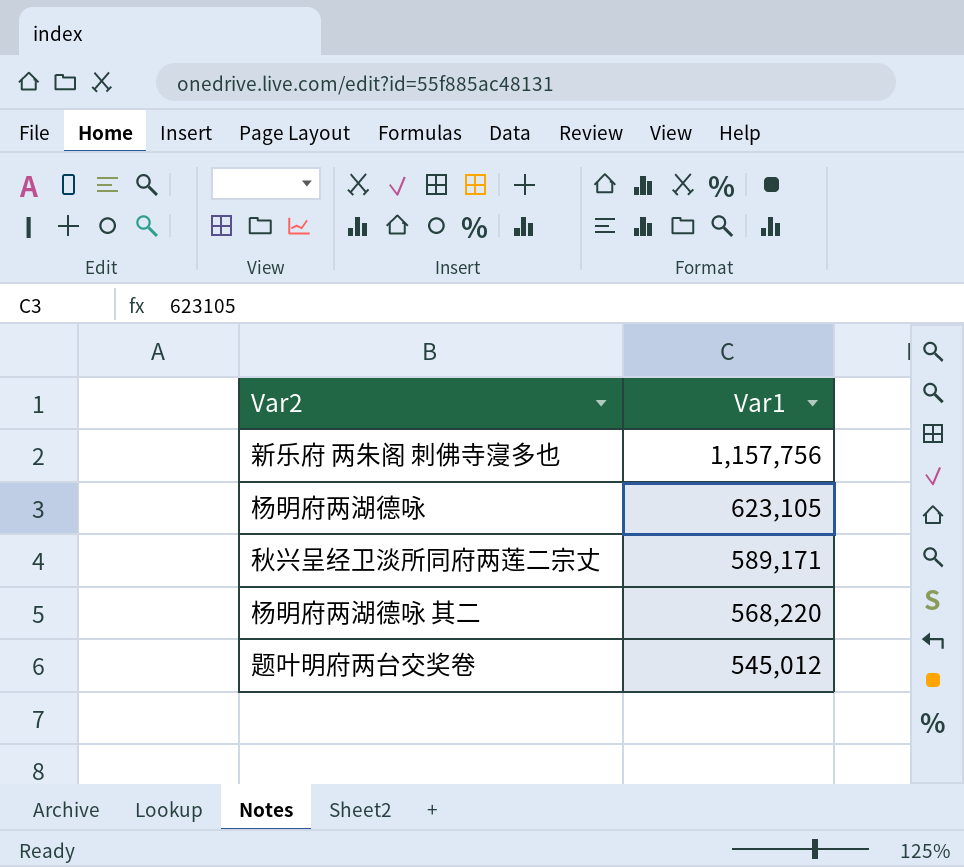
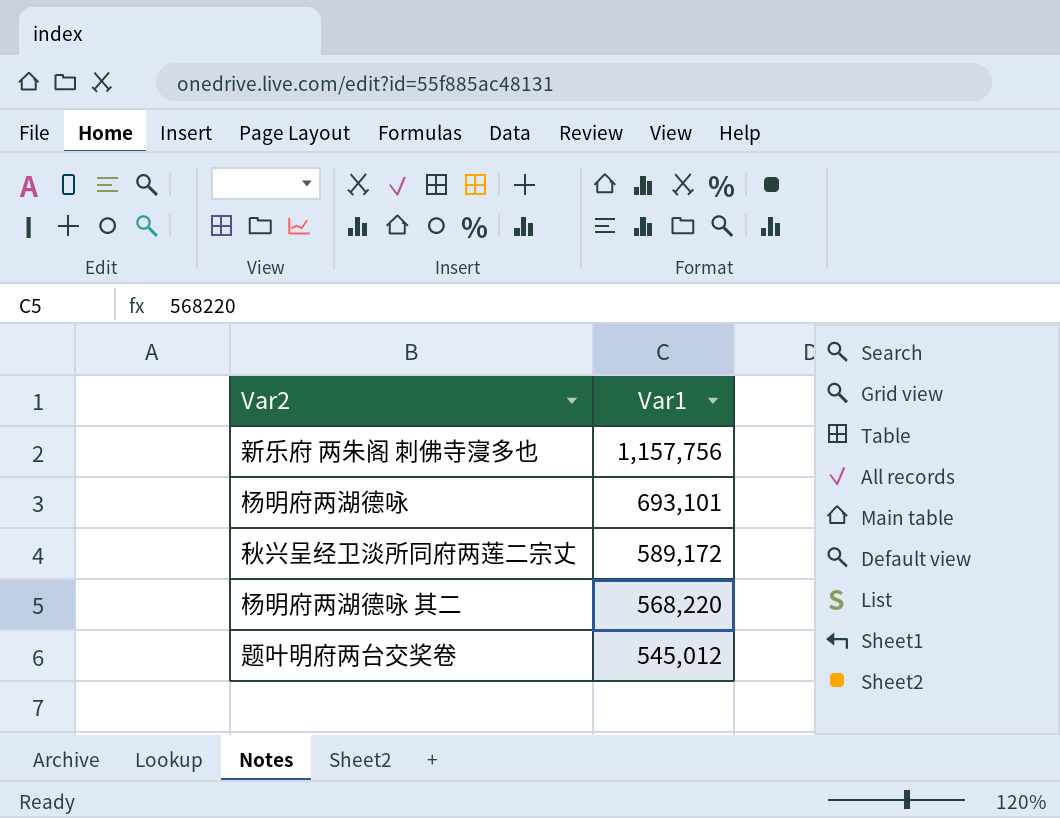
杨明府两湖德咏 | Var1: 623,105 -> 693,101
秋兴呈经卫淡所同府两莲二宗丈 | Var1: 589,171 -> 589,172

